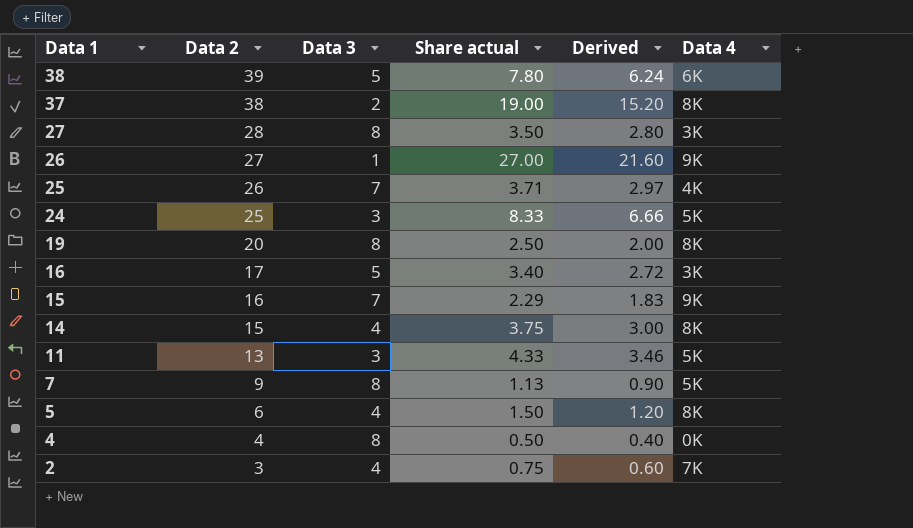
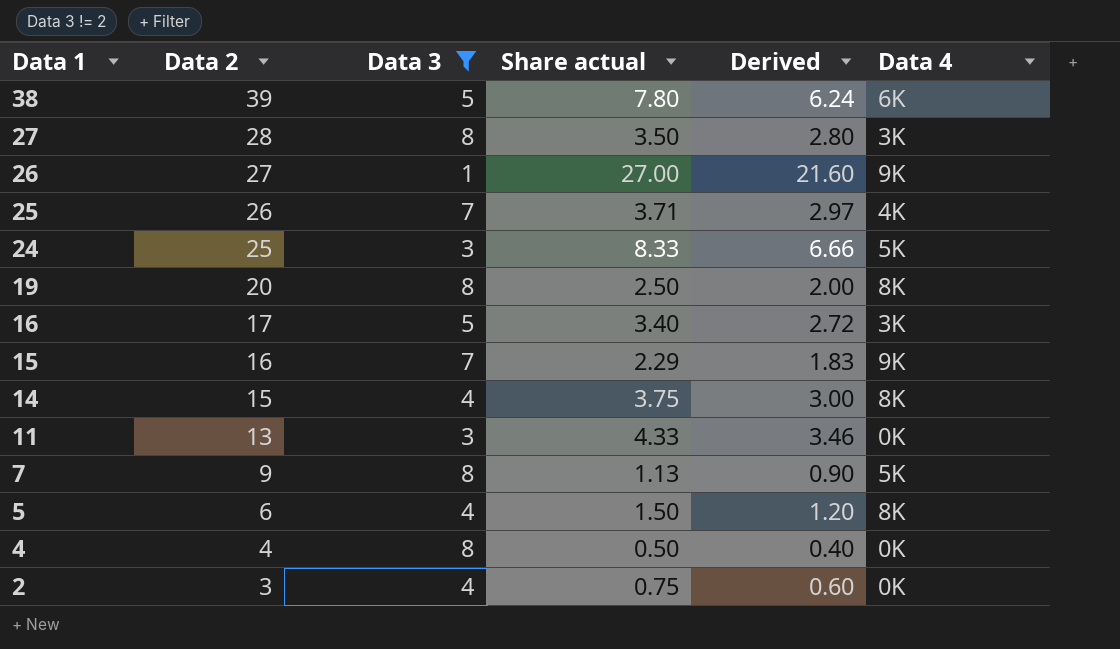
filter: none -> Data 3 != 2
11 | Data 4: 5K -> 0K
2 | Data 4: 7K -> 0K

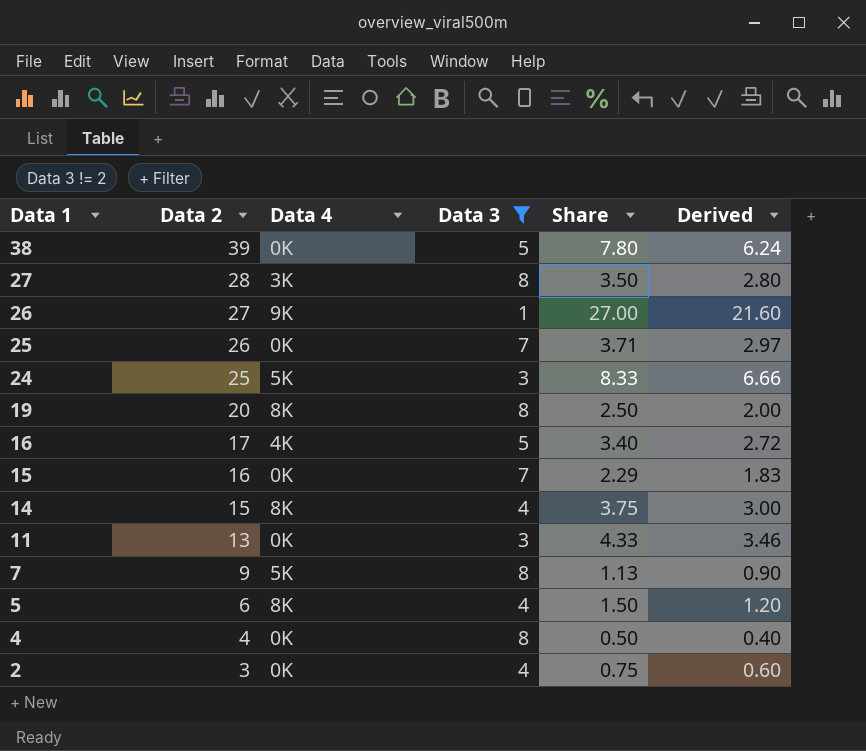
column Data 4 | position: 6 -> 3
column name: Share actual -> Share
38 | Data 4: 6K -> 0K
25 | Data 4: 4K -> 0K
16 | Data 4: 3K -> 4K
15 | Data 4: 9K -> 0K

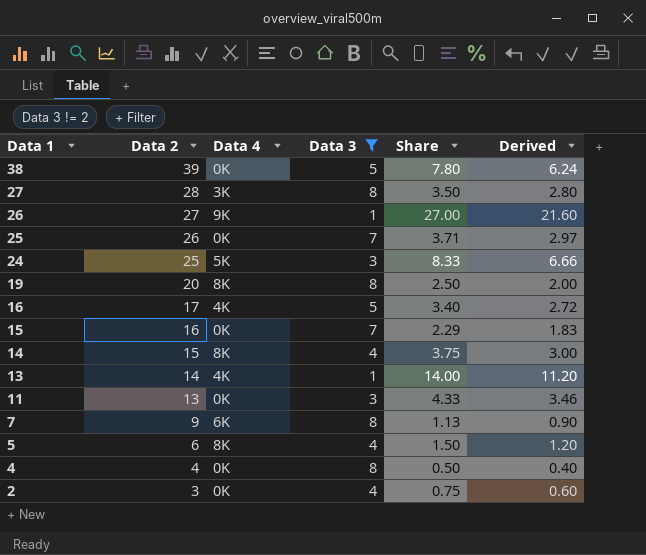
row 13: none -> 14 | 4K | 1 | 14.00 | 11.20
7 | Data 4: 5K -> 6K

